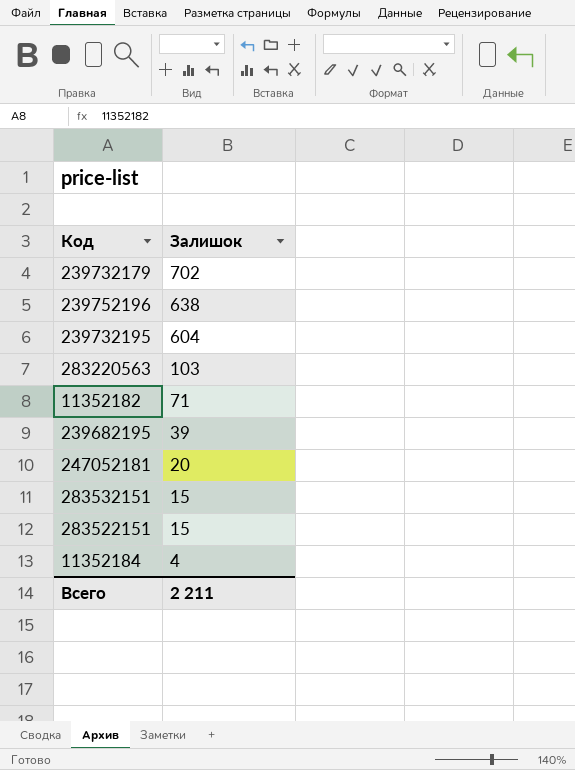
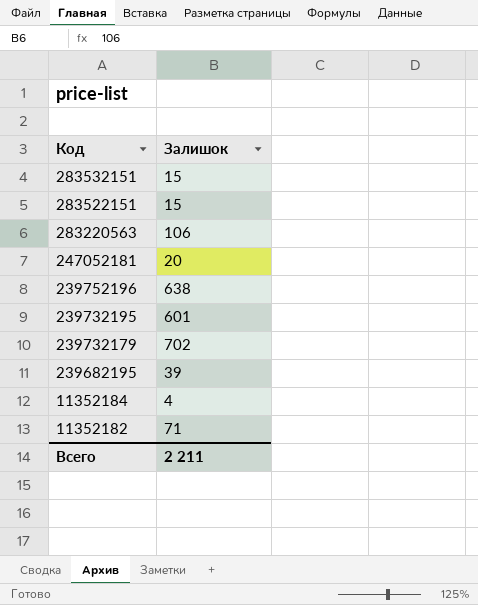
row order: Залишок descending -> Код descending
283220563 | Залишок: 103 -> 106
239732195 | Залишок: 604 -> 601

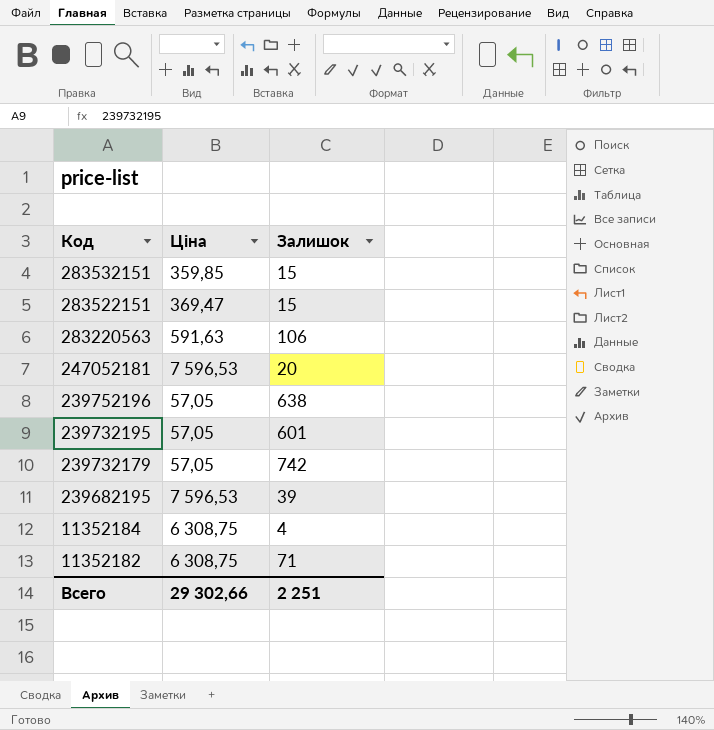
column Ціна | position: none -> 2
239732179 | Залишок: 702 -> 742
Всего | Залишок: 2 211 -> 2 251

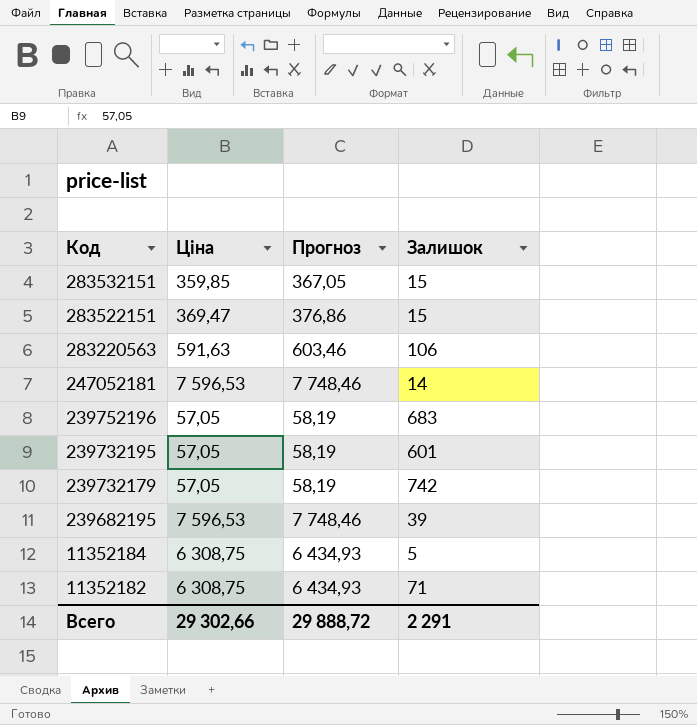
column Прогноз | formula: none -> [Ціна] * 1,02
247052181 | Залишок: 20 -> 14
239752196 | Залишок: 638 -> 683
11352184 | Залишок: 4 -> 5
Всего | Залишок: 2 251 -> 2 291

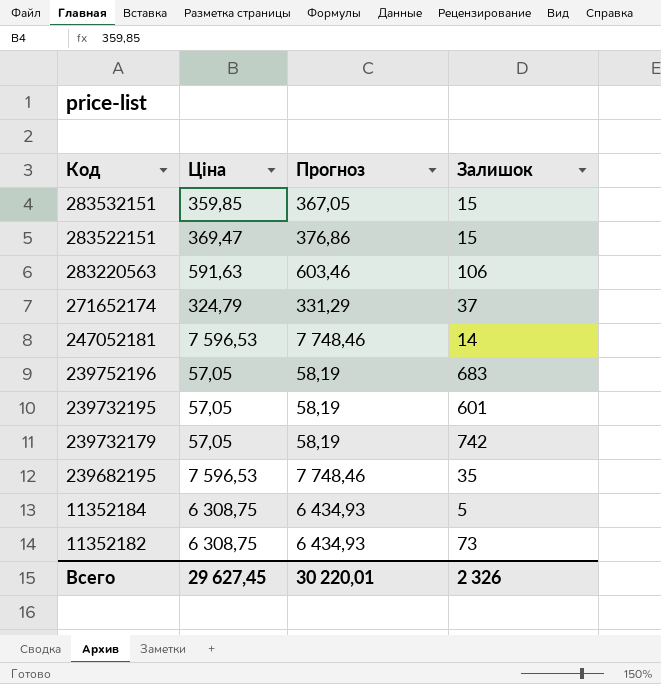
row 271652174: none -> 324,79 | 331,29 | 37
239682195 | Залишок: 39 -> 35
11352182 | Залишок: 71 -> 73
Всего | Ціна: 29 302,66 -> 29 627,45
Всего | Прогноз: 29 888,72 -> 30 220,01
Всего | Залишок: 2 291 -> 2 326

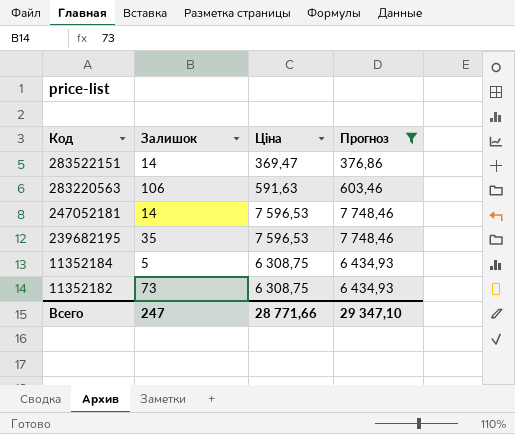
filter: none -> Прогноз >= 376,86
column Залишок | position: 4 -> 2
283522151 | Залишок: 15 -> 14
Всего | Залишок: 2 326 -> 247
Всего | Ціна: 29 627,45 -> 28 771,66
Всего | Прогноз: 30 220,01 -> 29 347,10

